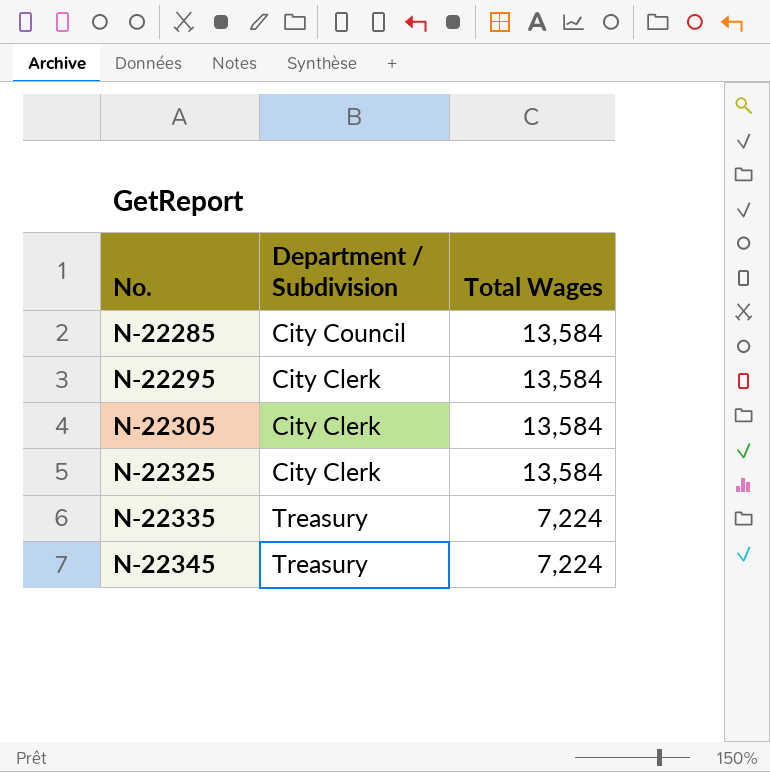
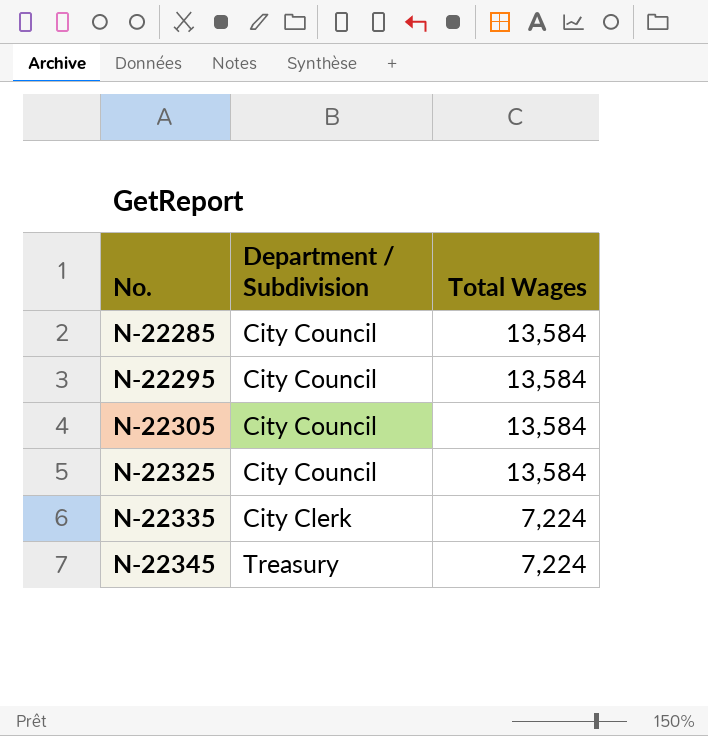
N-22295 | Department / Subdivision: City Clerk -> City Council
N-22305 | Department / Subdivision: City Clerk -> City Council
N-22325 | Department / Subdivision: City Clerk -> City Council
N-22335 | Department / Subdivision: Treasury -> City Clerk

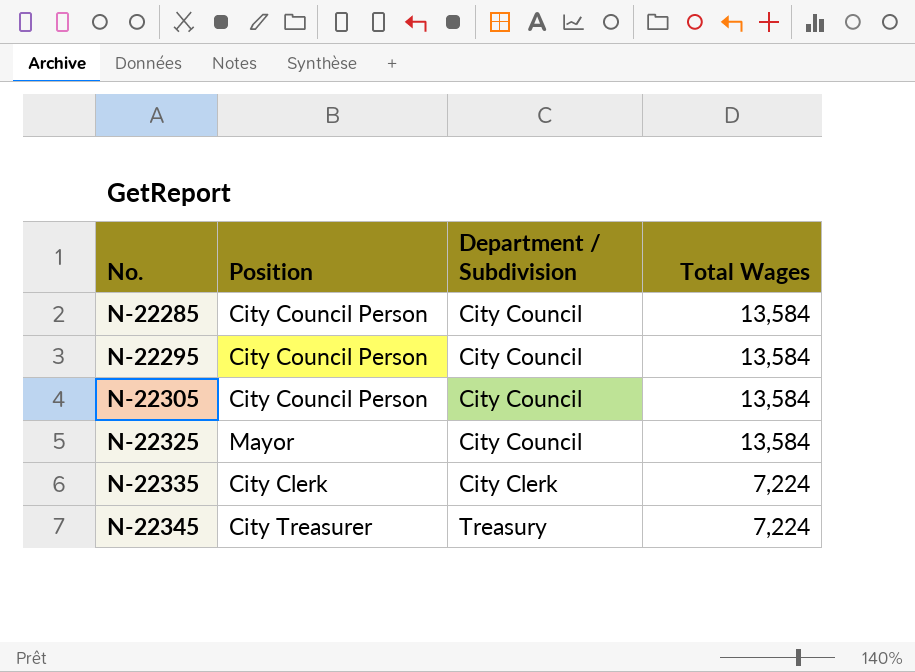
column Position | position: none -> 2

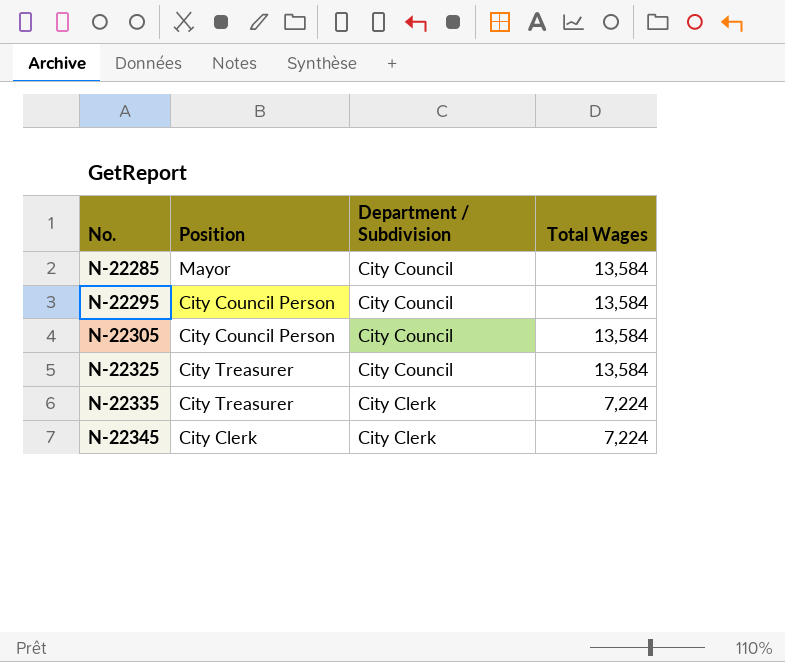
N-22285 | Position: City Council Person -> Mayor
N-22325 | Position: Mayor -> City Treasurer
N-22335 | Position: City Clerk -> City Treasurer
N-22345 | Position: City Treasurer -> City Clerk
N-22345 | Department / Subdivision: Treasury -> City Clerk

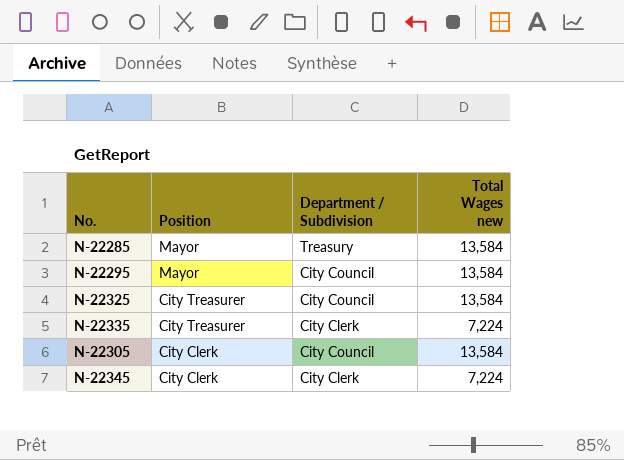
row order: No. ascending -> Position descending
column name: Total Wages -> Total Wages new
N-22285 | Department / Subdivision: City Council -> Treasury
N-22295 | Position: City Council Person -> Mayor
N-22305 | Position: City Council Person -> City Clerk

